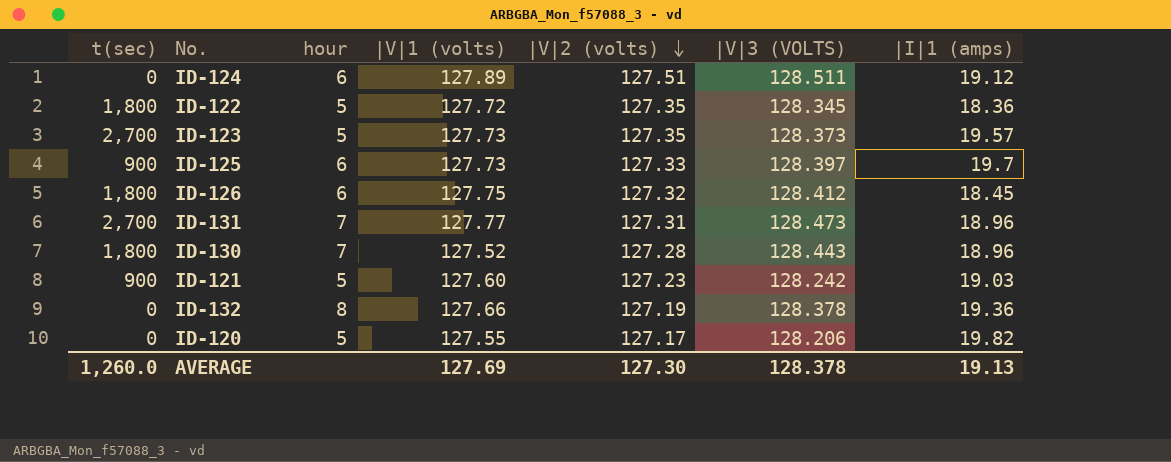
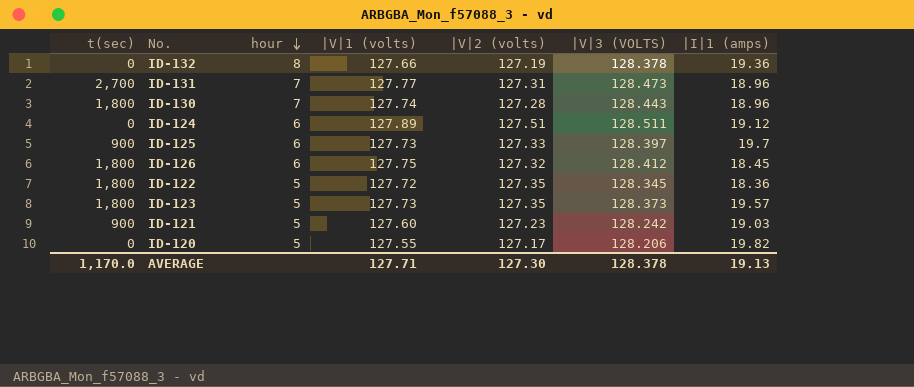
row order: |V|2 (volts) descending -> hour descending
ID-130 | |V|1 (volts): 127.52 -> 127.74
ID-123 | t(sec): 2,700 -> 1,800
AVERAGE | t(sec): 1,260.0 -> 1,170.0
AVERAGE | |V|1 (volts): 127.69 -> 127.71

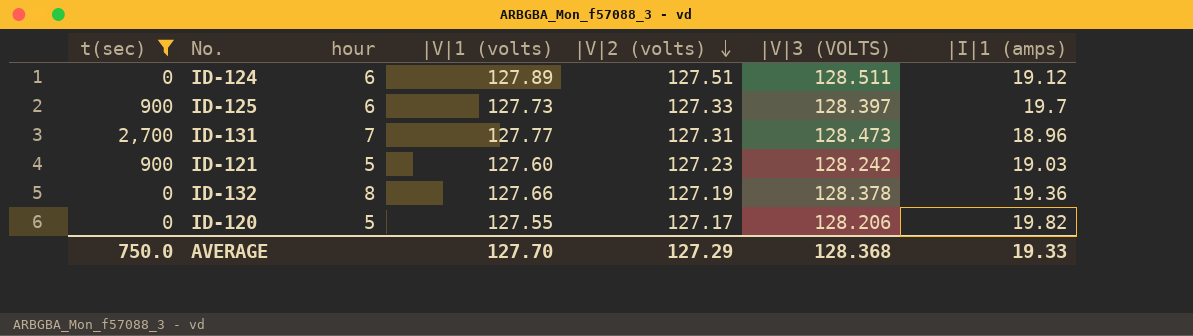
filter: none -> t(sec) != 1,800
row order: hour descending -> |V|2 (volts) descending
AVERAGE | t(sec): 1,170.0 -> 750.0
AVERAGE | |V|1 (volts): 127.71 -> 127.70
AVERAGE | |V|2 (volts): 127.30 -> 127.29
AVERAGE | |V|3 (VOLTS): 128.378 -> 128.368
AVERAGE | |I|1 (amps): 19.13 -> 19.33

